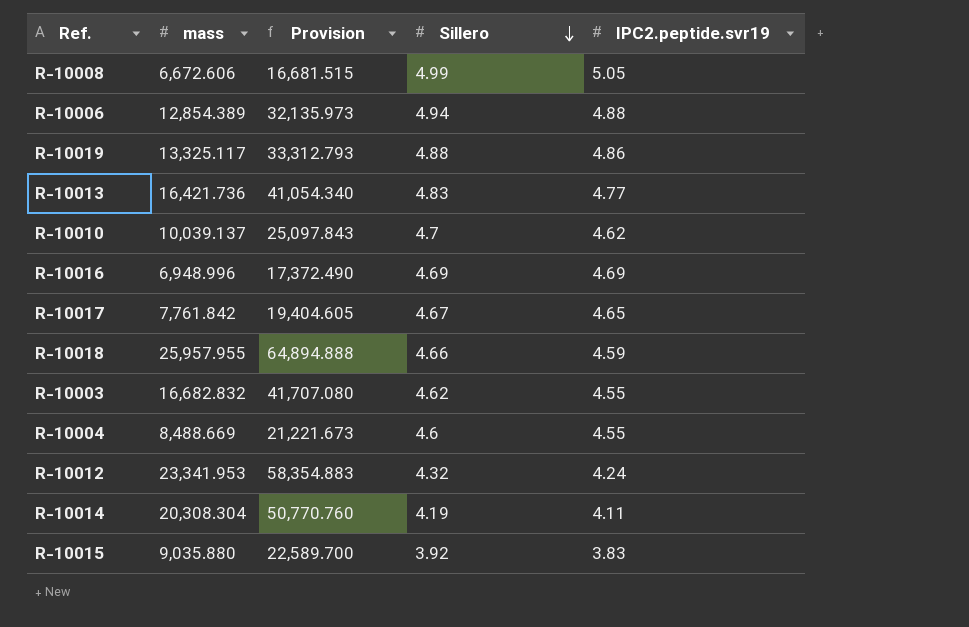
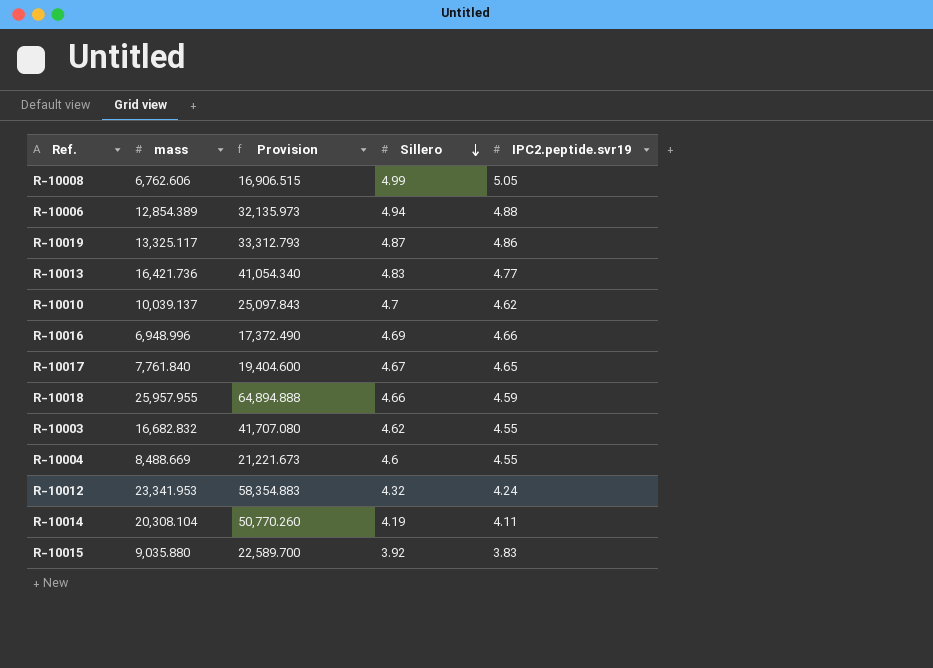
R-10008 | mass: 6,672.606 -> 6,762.606
R-10008 | Provision: 16,681.515 -> 16,906.515
R-10019 | Sillero: 4.88 -> 4.87
R-10016 | IPC2.peptide.svr19: 4.69 -> 4.66
R-10017 | mass: 7,761.842 -> 7,761.840
R-10017 | Provision: 19,404.605 -> 19,404.600
R-10014 | mass: 20,308.304 -> 20,308.104
R-10014 | Provision: 50,770.760 -> 50,770.260

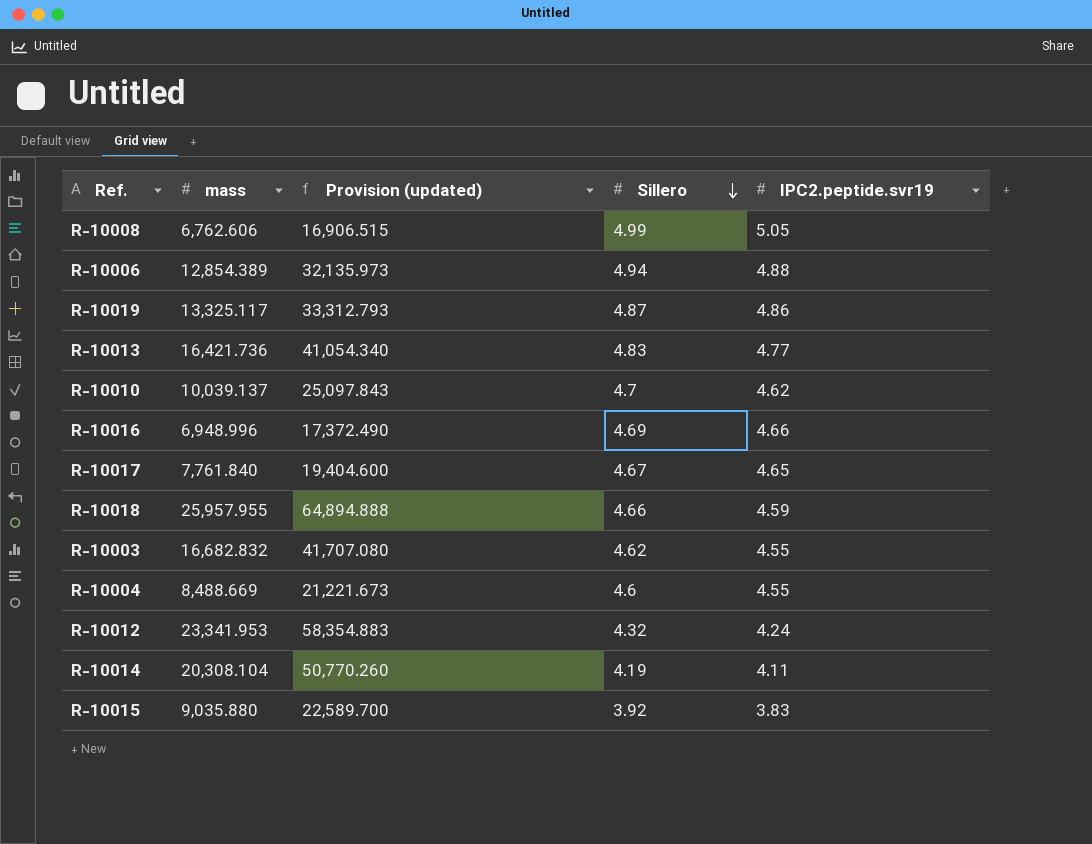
column name: Provision -> Provision (updated)

